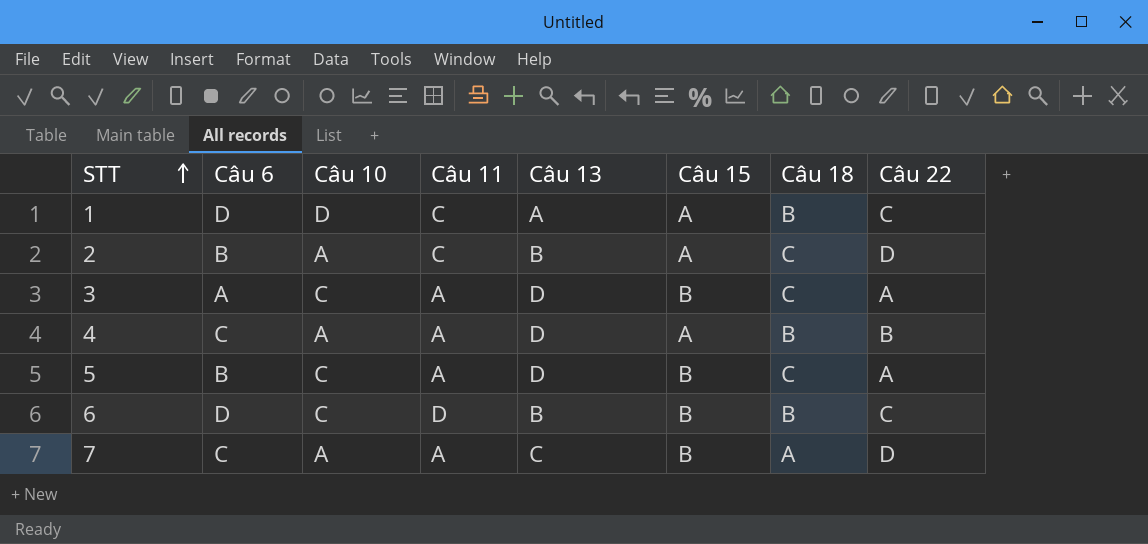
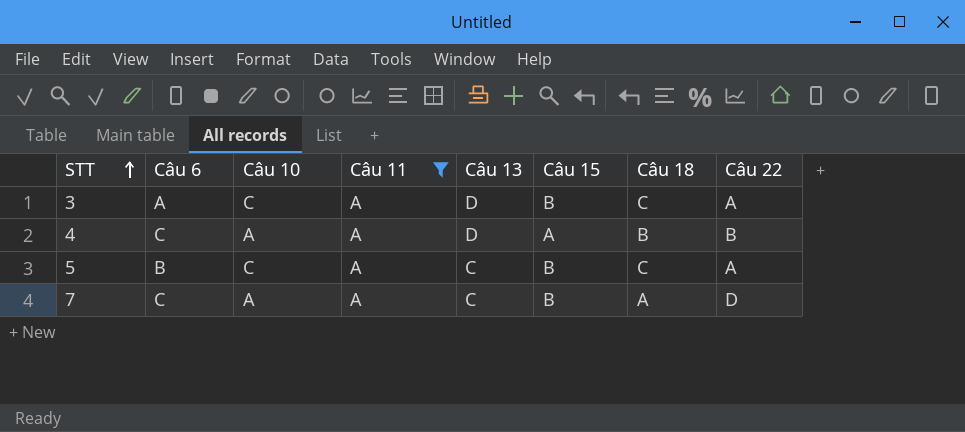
filter: none -> Câu 11 = A
5 | Câu 13: D -> C

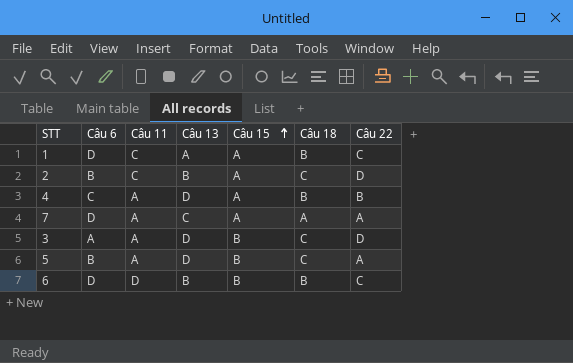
filter: Câu 11 = A -> none
row order: STT ascending -> Câu 15 ascending
column Câu 10 | position: 3 -> none
7 | Câu 6: C -> D
7 | Câu 15: B -> A
7 | Câu 22: D -> A
3 | Câu 22: A -> D
5 | Câu 13: C -> D

